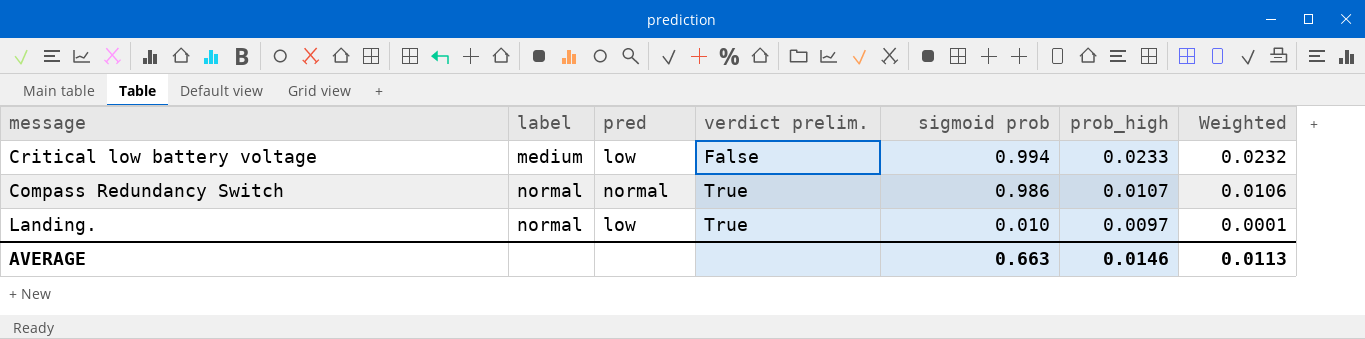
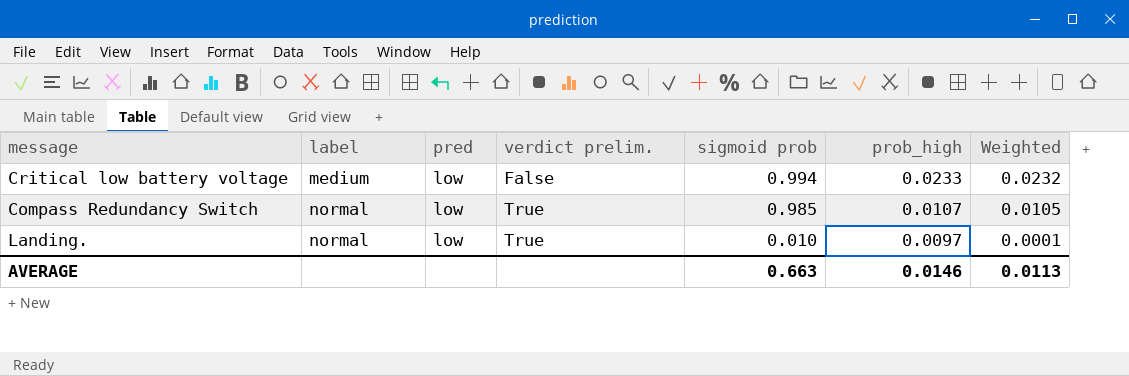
Compass Redundancy Switch | pred: normal -> low
Compass Redundancy Switch | sigmoid prob: 0.986 -> 0.985
Compass Redundancy Switch | Weighted: 0.0106 -> 0.0105

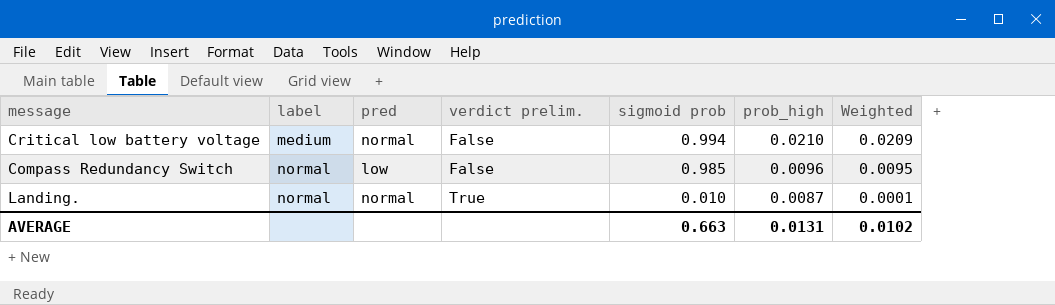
Critical low battery voltage | pred: low -> normal
Critical low battery voltage | prob_high: 0.0233 -> 0.0210
Critical low battery voltage | Weighted: 0.0232 -> 0.0209
Compass Redundancy Switch | verdict prelim.: True -> False
Compass Redundancy Switch | prob_high: 0.0107 -> 0.0096
Compass Redundancy Switch | Weighted: 0.0105 -> 0.0095
Landing. | pred: low -> normal
Landing. | prob_high: 0.0097 -> 0.0087
AVERAGE | prob_high: 0.0146 -> 0.0131
AVERAGE | Weighted: 0.0113 -> 0.0102

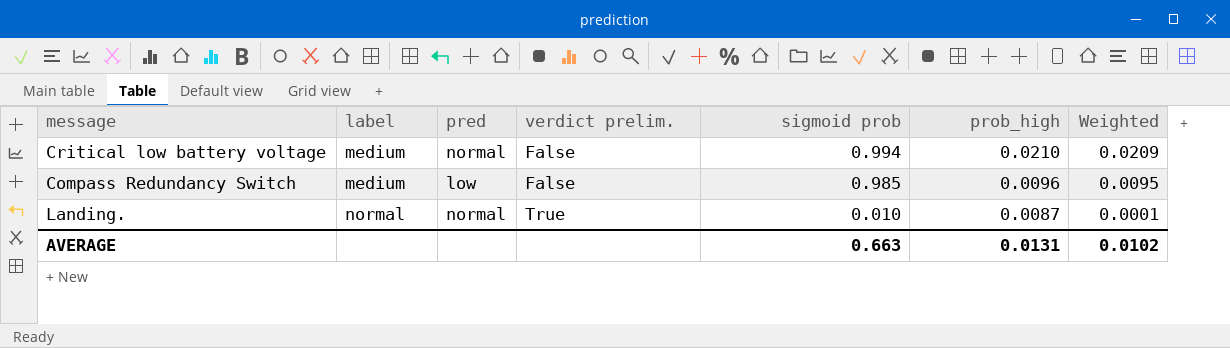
Compass Redundancy Switch | label: normal -> medium

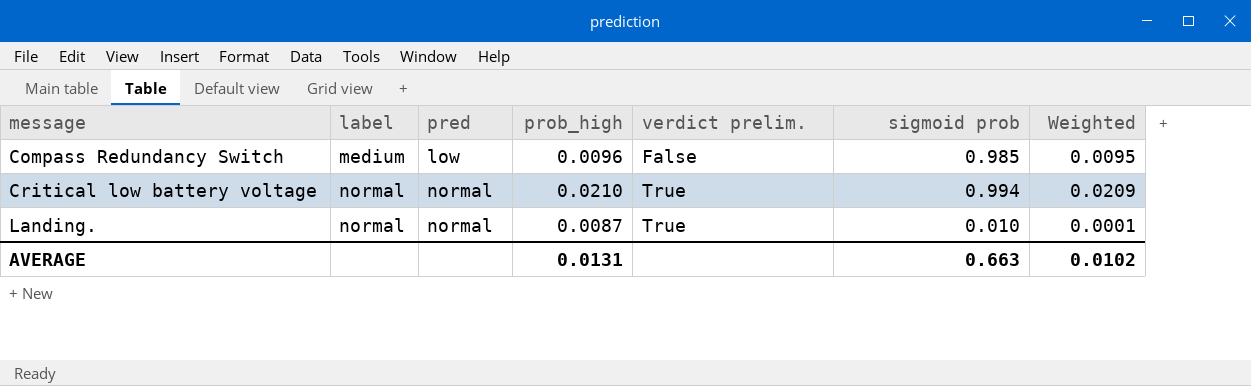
row order: label ascending -> message ascending
column prob_high | position: 6 -> 4
Critical low battery voltage | label: medium -> normal
Critical low battery voltage | verdict prelim.: False -> True

